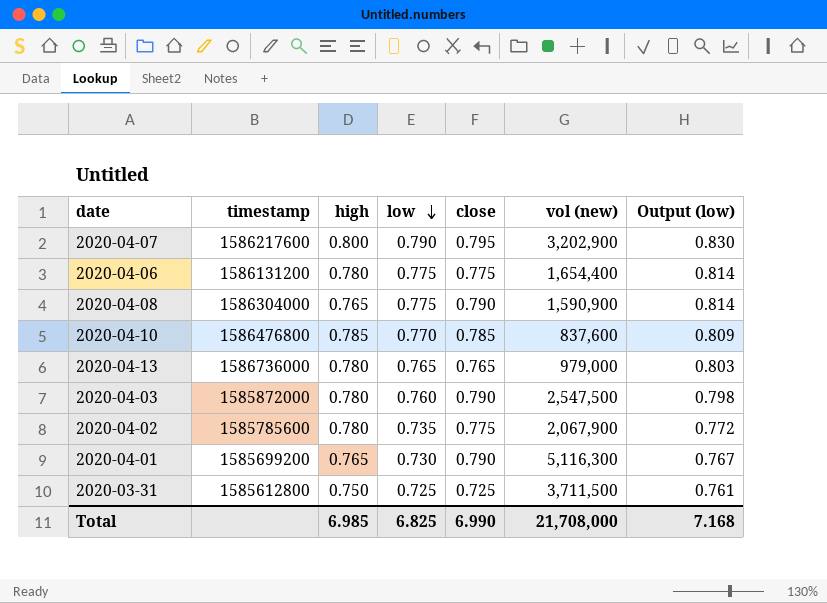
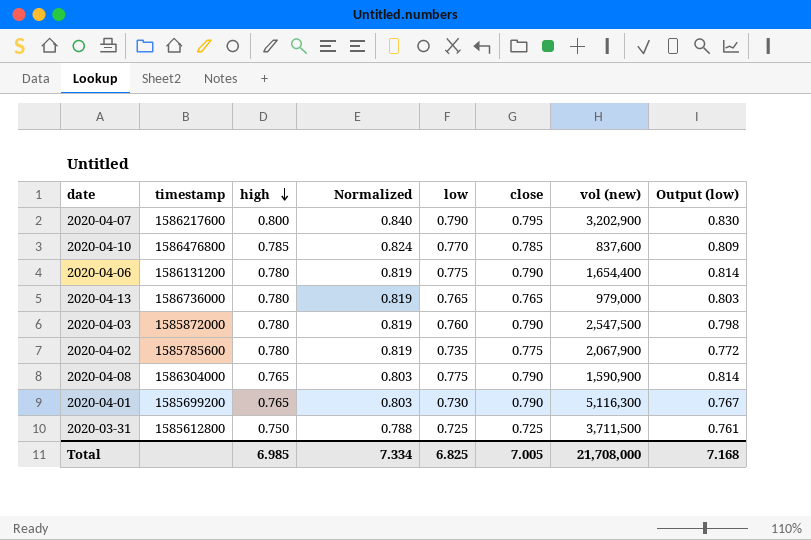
row order: low descending -> high descending
column Normalized | formula: none -> [high] * 1.05
2020-04-06 | close: 0.775 -> 0.790
Total | close: 6.990 -> 7.005

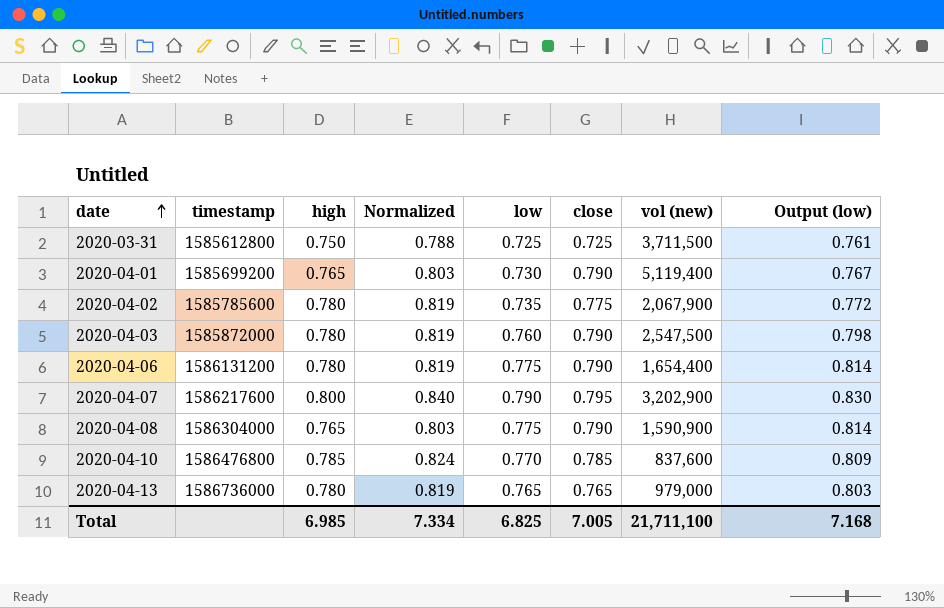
row order: high descending -> date ascending
2020-04-01 | vol (new): 5,116,300 -> 5,119,400
Total | vol (new): 21,708,000 -> 21,711,100

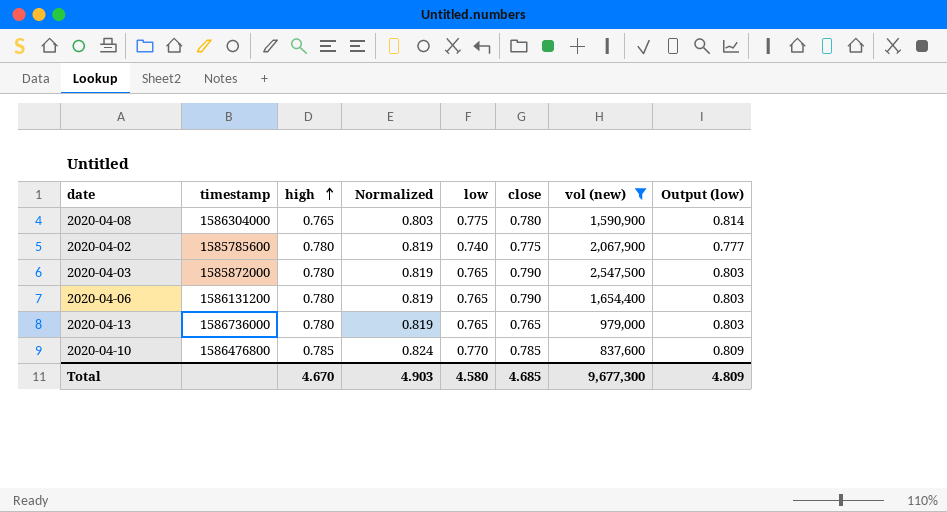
filter: none -> vol (new) <= 2,547,500
row order: date ascending -> high ascending
2020-04-08 | close: 0.790 -> 0.780
2020-04-02 | low: 0.735 -> 0.740
2020-04-02 | Output (low): 0.772 -> 0.777
2020-04-03 | low: 0.760 -> 0.765
2020-04-03 | Output (low): 0.798 -> 0.803
2020-04-06 | low: 0.775 -> 0.765
2020-04-06 | Output (low): 0.814 -> 0.803
Total | high: 6.985 -> 4.670
Total | Normalized: 7.334 -> 4.903
Total | low: 6.825 -> 4.580
Total | close: 7.005 -> 4.685
Total | vol (new): 21,711,100 -> 9,677,300
Total | Output (low): 7.168 -> 4.809

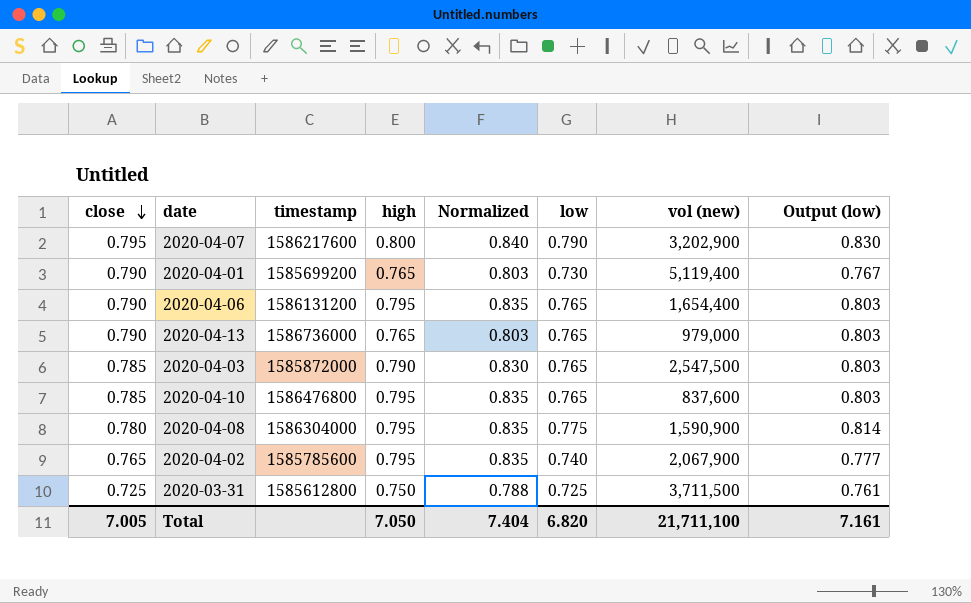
filter: vol (new) <= 2,547,500 -> none
row order: high ascending -> close descending
column close | position: 6 -> 1
2020-04-06 | high: 0.780 -> 0.795
2020-04-06 | Normalized: 0.819 -> 0.835
2020-04-13 | close: 0.765 -> 0.790
2020-04-13 | high: 0.780 -> 0.765
2020-04-13 | Normalized: 0.819 -> 0.803
2020-04-03 | close: 0.790 -> 0.785
2020-04-03 | high: 0.780 -> 0.790
2020-04-03 | Normalized: 0.819 -> 0.830
2020-04-10 | high: 0.785 -> 0.795
2020-04-10 | Normalized: 0.824 -> 0.835
2020-04-10 | low: 0.770 -> 0.765
2020-04-10 | Output (low): 0.809 -> 0.803
2020-04-08 | high: 0.765 -> 0.795
2020-04-08 | Normalized: 0.803 -> 0.835
2020-04-02 | close: 0.775 -> 0.765
2020-04-02 | high: 0.780 -> 0.795
2020-04-02 | Normalized: 0.819 -> 0.835
Total | close: 4.685 -> 7.005
Total | high: 4.670 -> 7.050
Total | Normalized: 4.903 -> 7.404
Total | low: 4.580 -> 6.820
Total | vol (new): 9,677,300 -> 21,711,100
Total | Output (low): 4.809 -> 7.161

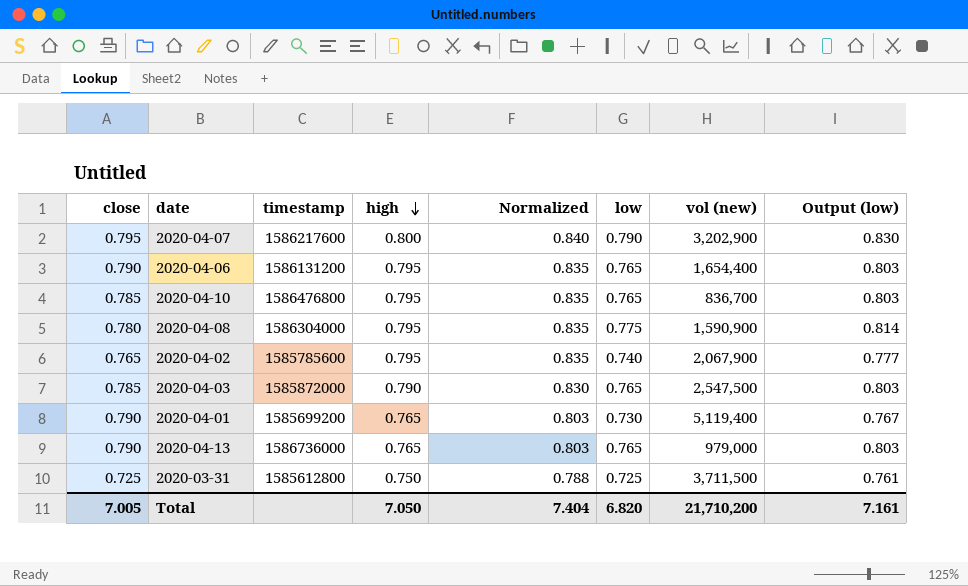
row order: close descending -> high descending
2020-04-10 | vol (new): 837,600 -> 836,700
Total | vol (new): 21,711,100 -> 21,710,200

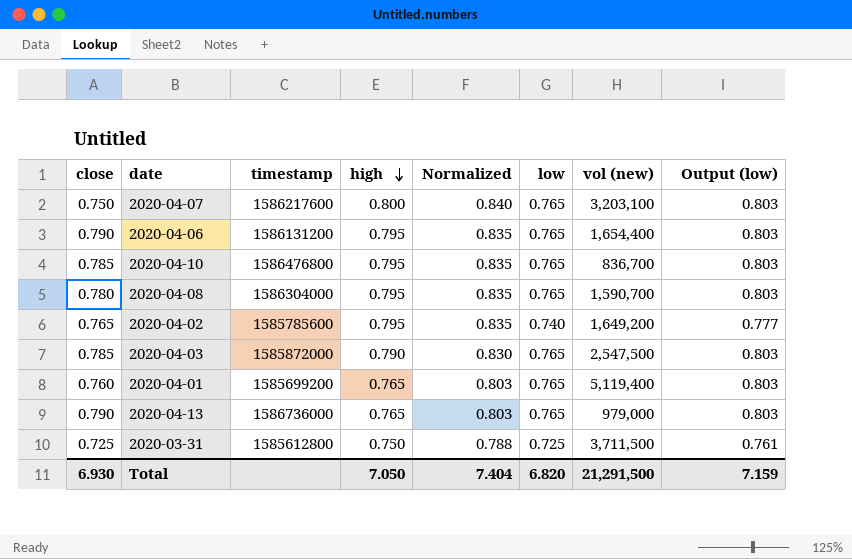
2020-04-07 | close: 0.795 -> 0.750
2020-04-07 | low: 0.790 -> 0.765
2020-04-07 | vol (new): 3,202,900 -> 3,203,100
2020-04-07 | Output (low): 0.830 -> 0.803
2020-04-08 | low: 0.775 -> 0.765
2020-04-08 | vol (new): 1,590,900 -> 1,590,700
2020-04-08 | Output (low): 0.814 -> 0.803
2020-04-02 | vol (new): 2,067,900 -> 1,649,200
2020-04-01 | close: 0.790 -> 0.760
2020-04-01 | low: 0.730 -> 0.765
2020-04-01 | Output (low): 0.767 -> 0.803
Total | close: 7.005 -> 6.930
Total | vol (new): 21,710,200 -> 21,291,500
Total | Output (low): 7.161 -> 7.159

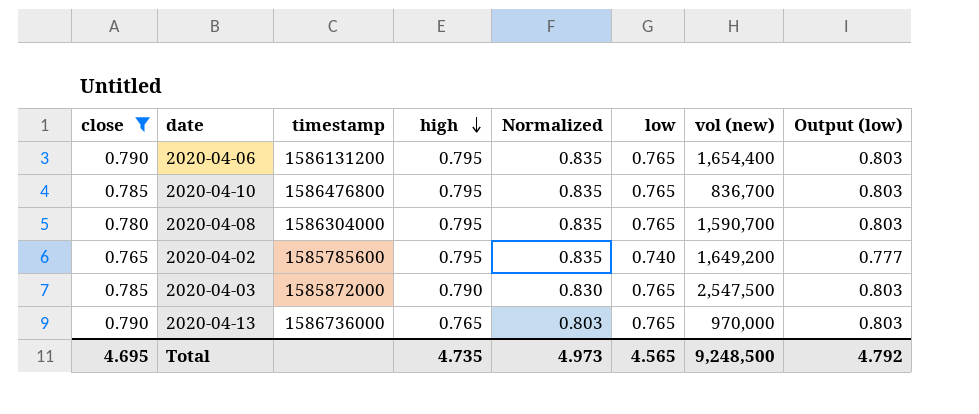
filter: none -> close >= 0.765
2020-04-13 | vol (new): 979,000 -> 970,000
Total | close: 6.930 -> 4.695
Total | high: 7.050 -> 4.735
Total | Normalized: 7.404 -> 4.973
Total | low: 6.820 -> 4.565
Total | vol (new): 21,291,500 -> 9,248,500
Total | Output (low): 7.159 -> 4.792

